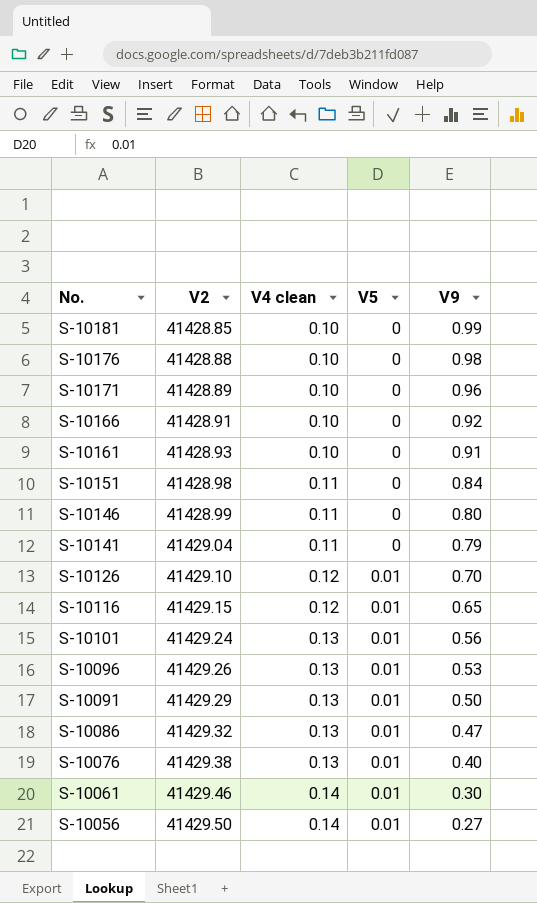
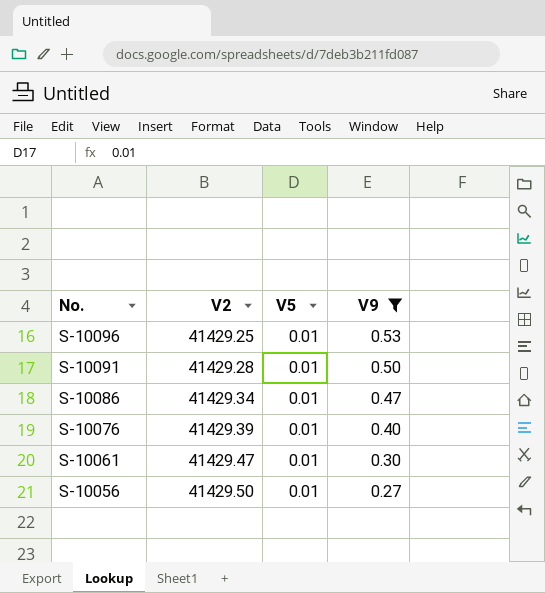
filter: none -> V9 <= 0.53
column V4 clean | position: 3 -> none
S-10096 | V2: 41429.26 -> 41429.25
S-10091 | V2: 41429.29 -> 41429.28
S-10086 | V2: 41429.32 -> 41429.34
S-10076 | V2: 41429.38 -> 41429.39
S-10061 | V2: 41429.46 -> 41429.47

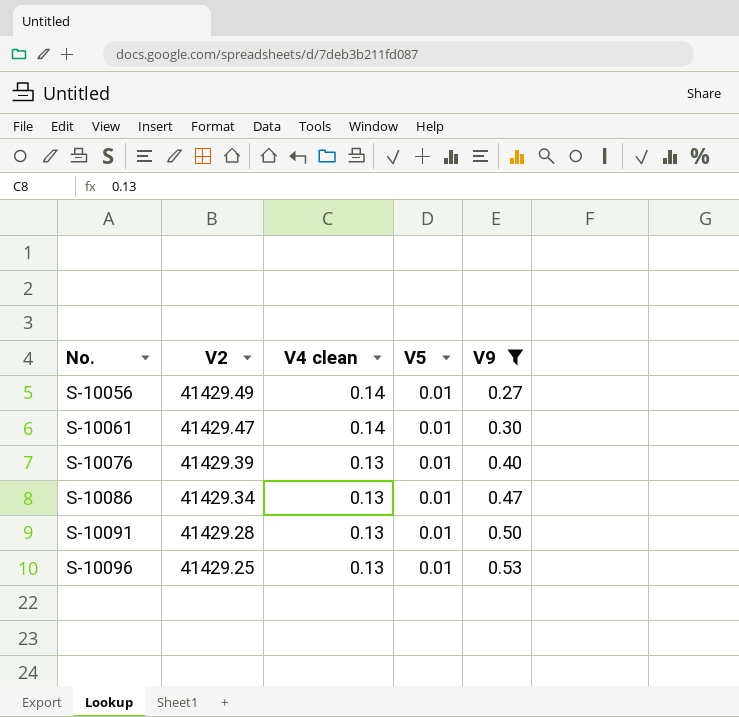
row order: No. descending -> No. ascending
column V4 clean | position: none -> 3
S-10056 | V2: 41429.50 -> 41429.49

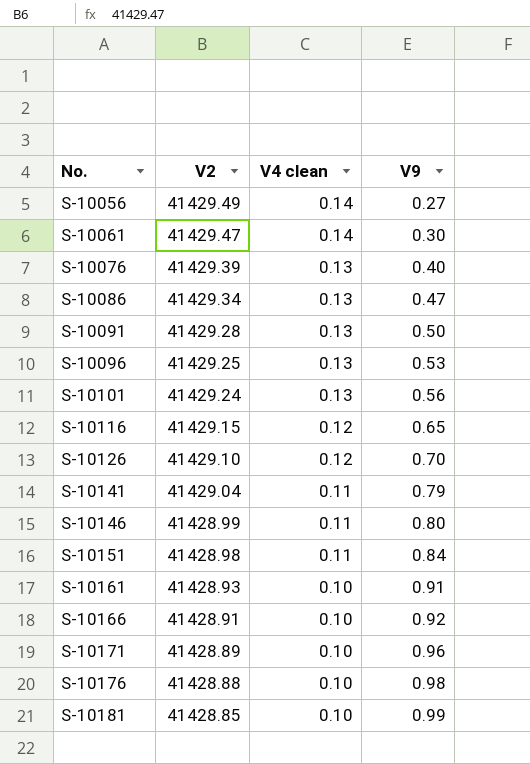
filter: V9 <= 0.53 -> none
column V5 | position: 4 -> none

